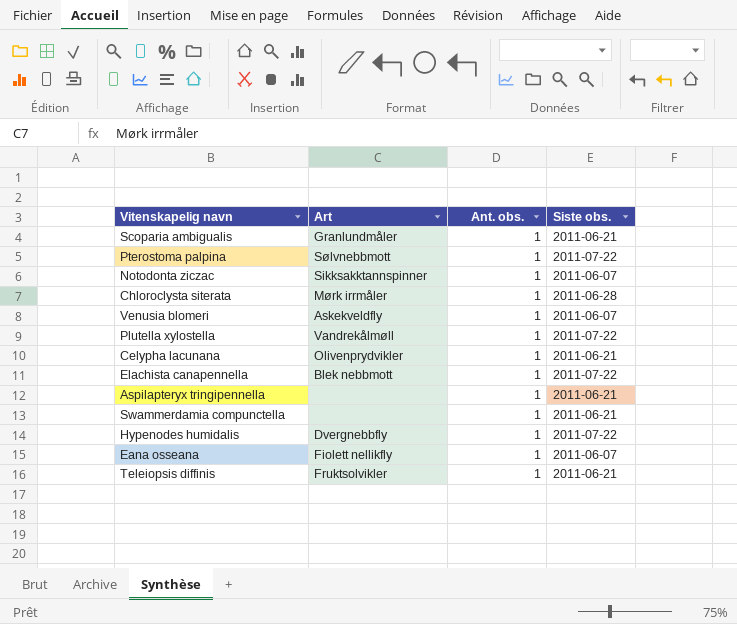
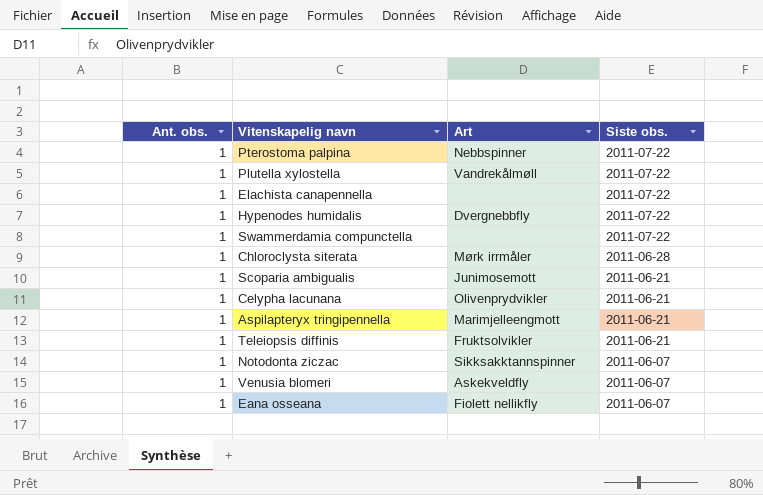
row order: none -> Siste obs. descending
column Ant. obs. | position: 3 -> 1
Pterostoma palpina | Art: Sølvnebbmott -> Nebbspinner
Elachista canapennella | Art: Blek nebbmott -> none
Swammerdamia compunctella | Siste obs.: 2011-06-21 -> 2011-07-22
Scoparia ambigualis | Art: Granlundmåler -> Junimosemott
Aspilapteryx tringipennella | Art: none -> Marimjelleengmott

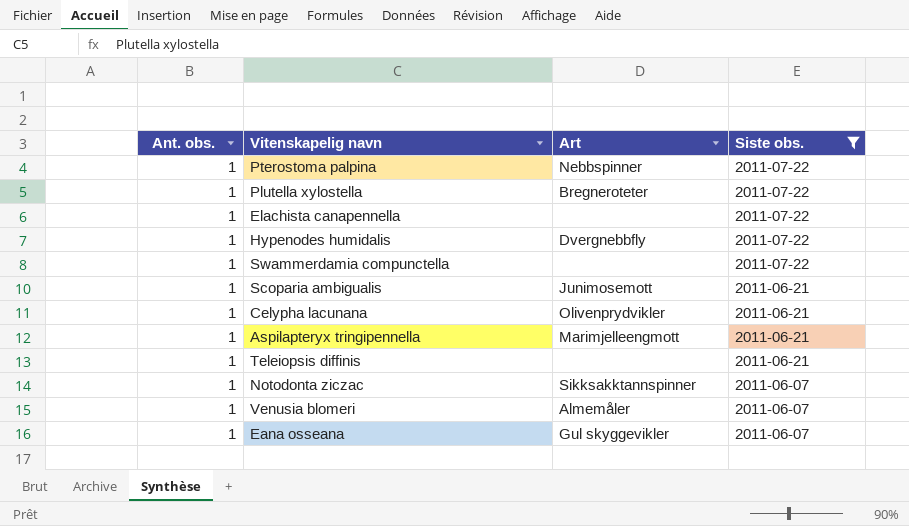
filter: none -> Siste obs. != 2011-06-28
Plutella xylostella | Art: Vandrekålmøll -> Bregneroteter
Teleiopsis diffinis | Art: Fruktsolvikler -> none
Venusia blomeri | Art: Askekveldfly -> Almemåler
Eana osseana | Art: Fiolett nellikfly -> Gul skyggevikler

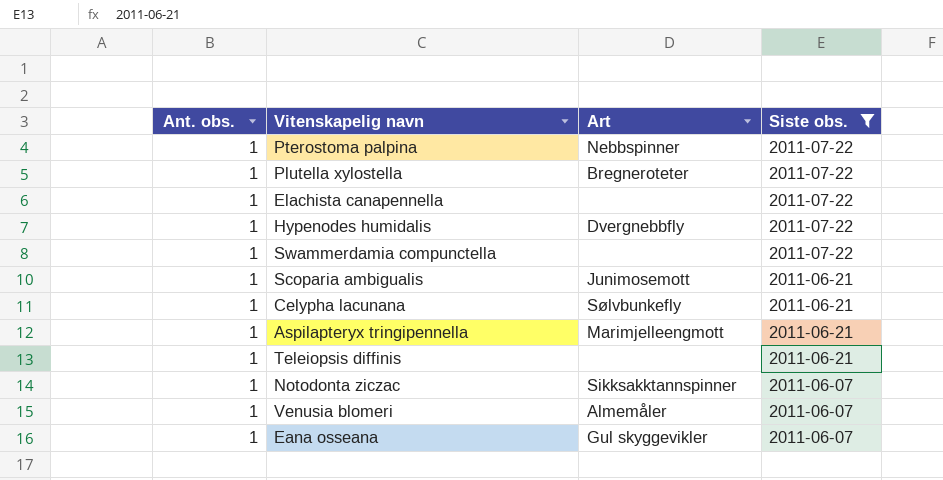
Celypha lacunana | Art: Olivenprydvikler -> Sølvbunkefly

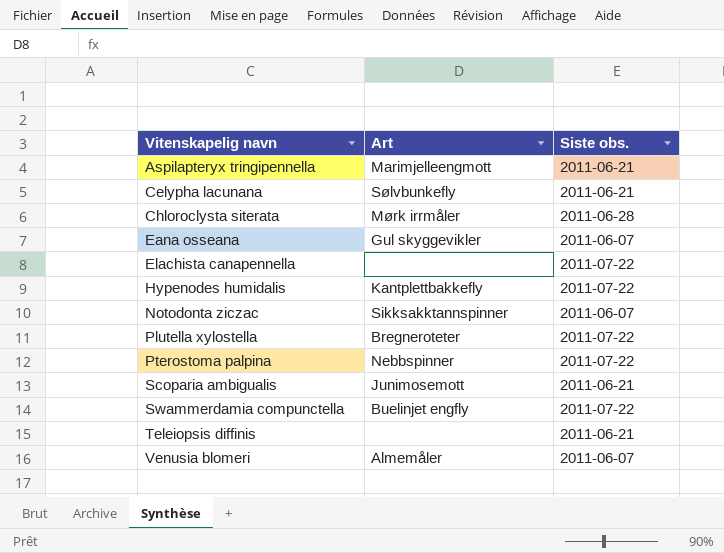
filter: Siste obs. != 2011-06-28 -> none
row order: Siste obs. descending -> Vitenskapelig navn ascending
column Ant. obs. | position: 1 -> none
Hypenodes humidalis | Art: Dvergnebbfly -> Kantplettbakkefly
Swammerdamia compunctella | Art: none -> Buelinjet engfly

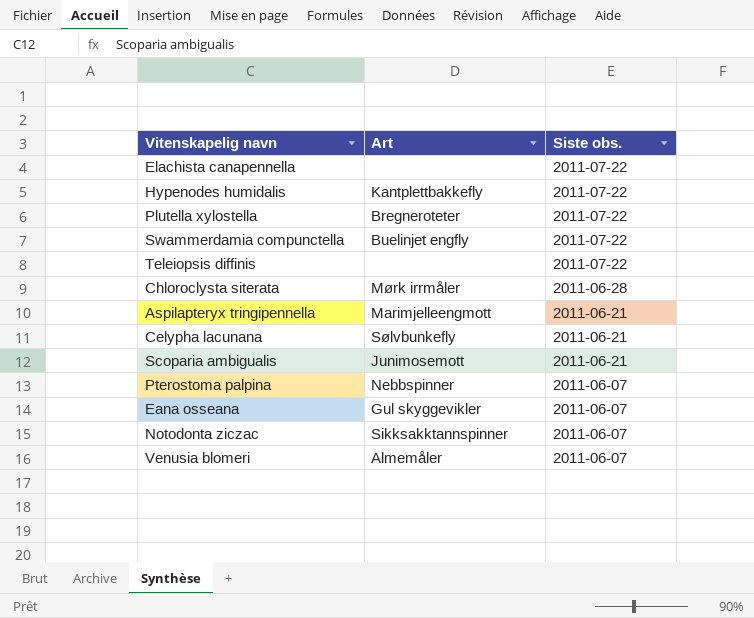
row order: Vitenskapelig navn ascending -> Siste obs. descending
Teleiopsis diffinis | Siste obs.: 2011-06-21 -> 2011-07-22
Pterostoma palpina | Siste obs.: 2011-07-22 -> 2011-06-07

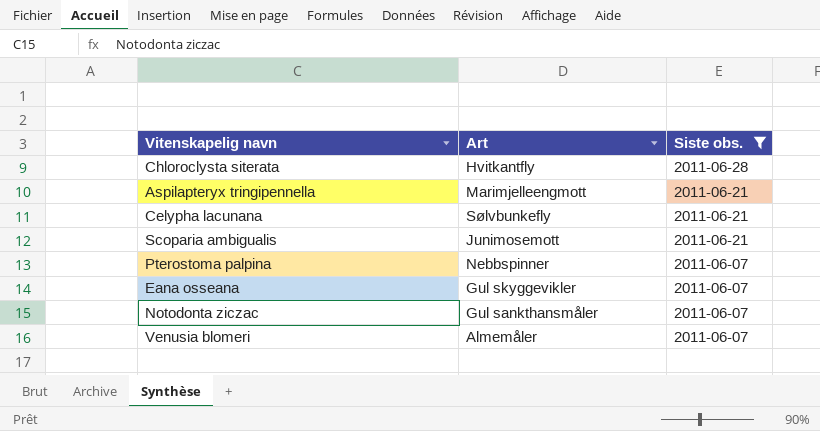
filter: none -> Siste obs. != 2011-07-22
Chloroclysta siterata | Art: Mørk irrmåler -> Hvitkantfly
Notodonta ziczac | Art: Sikksakktannspinner -> Gul sankthansmåler

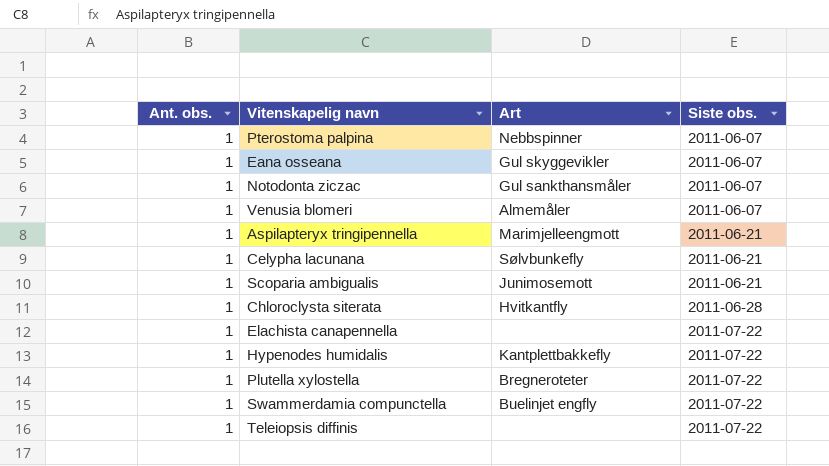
filter: Siste obs. != 2011-07-22 -> none
row order: Siste obs. descending -> Siste obs. ascending
column Ant. obs. | position: none -> 1

